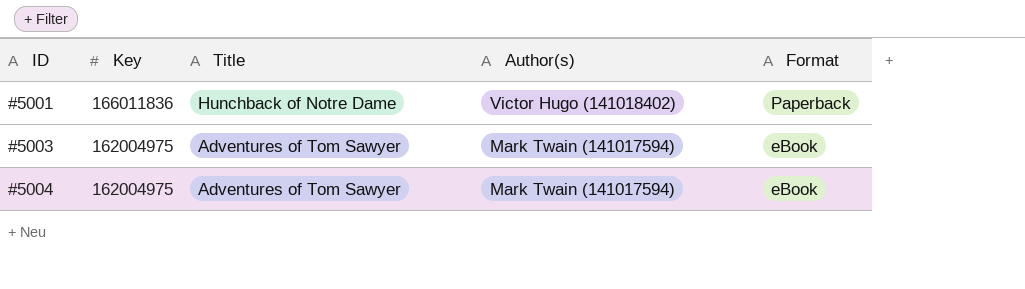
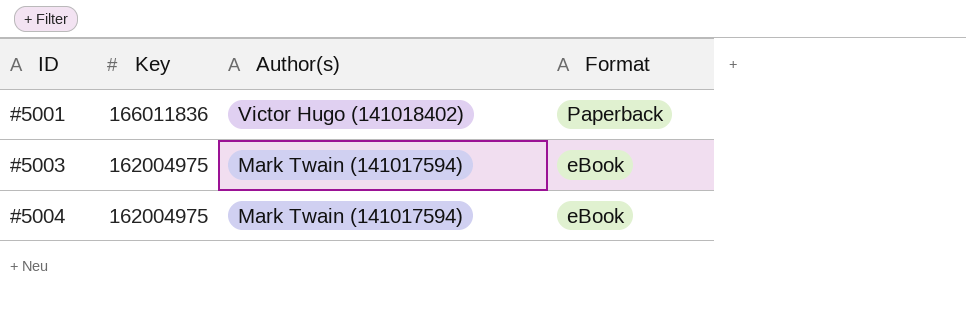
column Title | position: 3 -> none

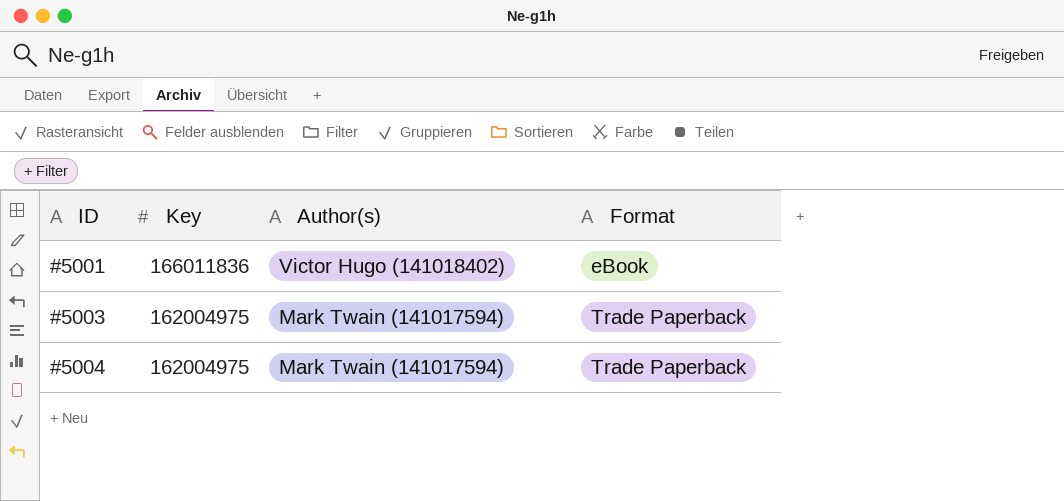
#5001 | Format: Paperback -> eBook
#5003 | Format: eBook -> Trade Paperback
#5004 | Format: eBook -> Trade Paperback

